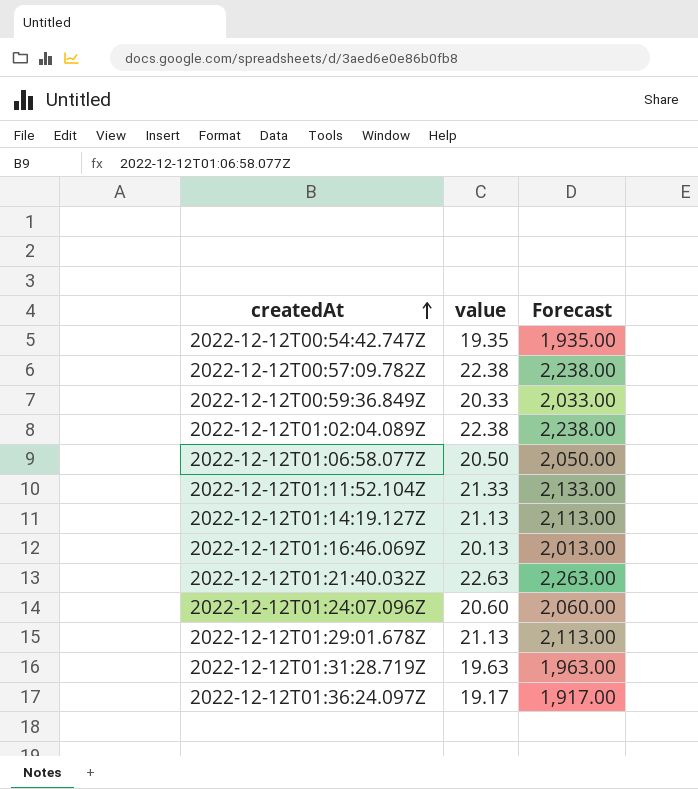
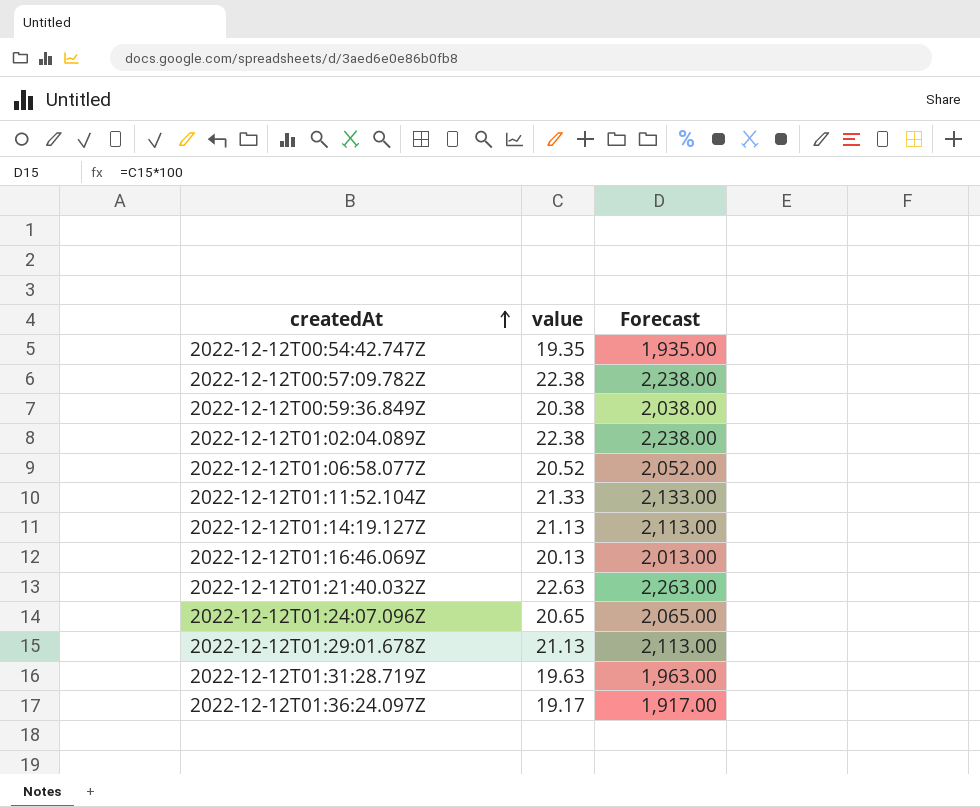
2022-12-12T00:59:36.849Z | value: 20.33 -> 20.38
2022-12-12T00:59:36.849Z | Forecast: 2,033.00 -> 2,038.00
2022-12-12T01:06:58.077Z | value: 20.50 -> 20.52
2022-12-12T01:06:58.077Z | Forecast: 2,050.00 -> 2,052.00
2022-12-12T01:24:07.096Z | value: 20.60 -> 20.65
2022-12-12T01:24:07.096Z | Forecast: 2,060.00 -> 2,065.00

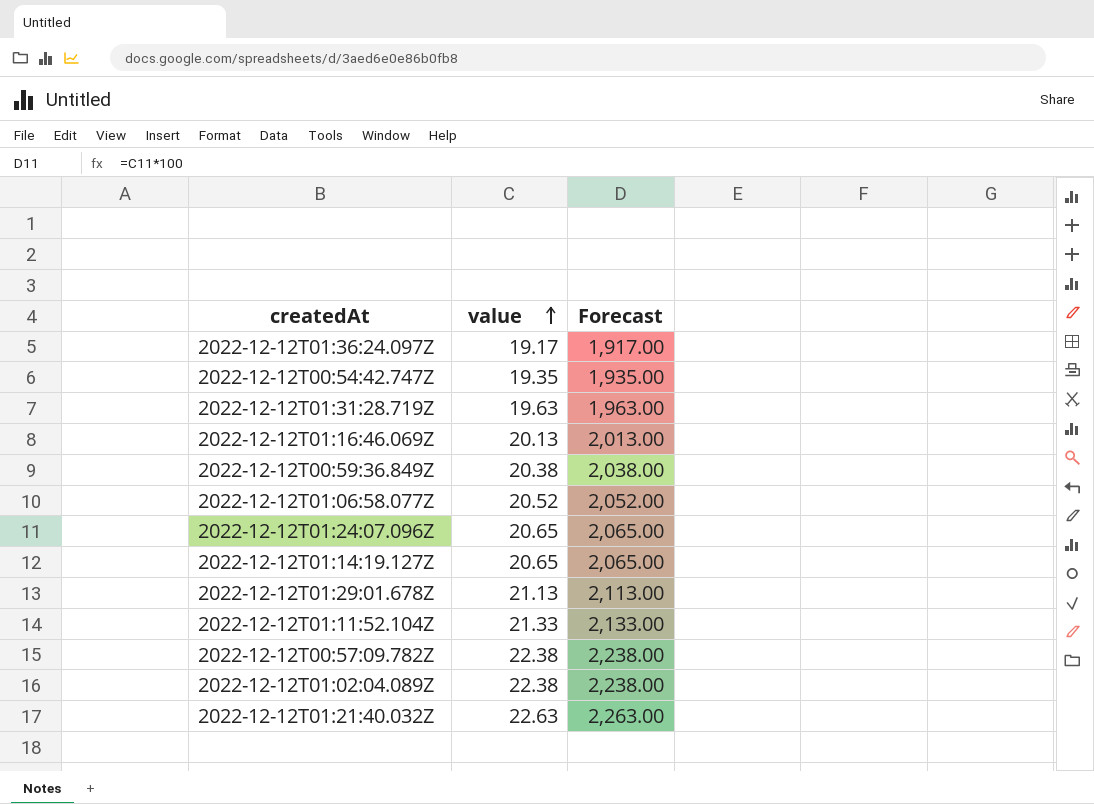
row order: createdAt ascending -> value ascending
2022-12-12T01:14:19.127Z | value: 21.13 -> 20.65
2022-12-12T01:14:19.127Z | Forecast: 2,113.00 -> 2,065.00

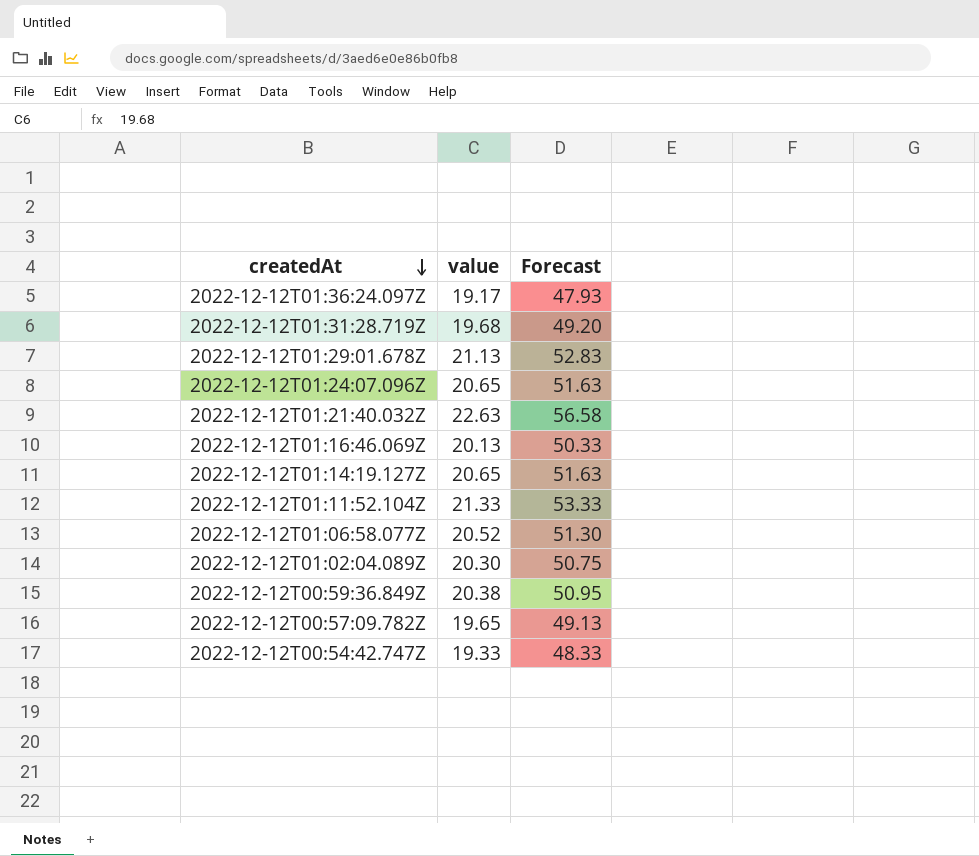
row order: value ascending -> createdAt descending
column Forecast | formula: [value] * 100 -> [value] * 2.5
2022-12-12T01:31:28.719Z | value: 19.63 -> 19.68
2022-12-12T01:02:04.089Z | value: 22.38 -> 20.30
2022-12-12T00:57:09.782Z | value: 22.38 -> 19.65
2022-12-12T00:54:42.747Z | value: 19.35 -> 19.33

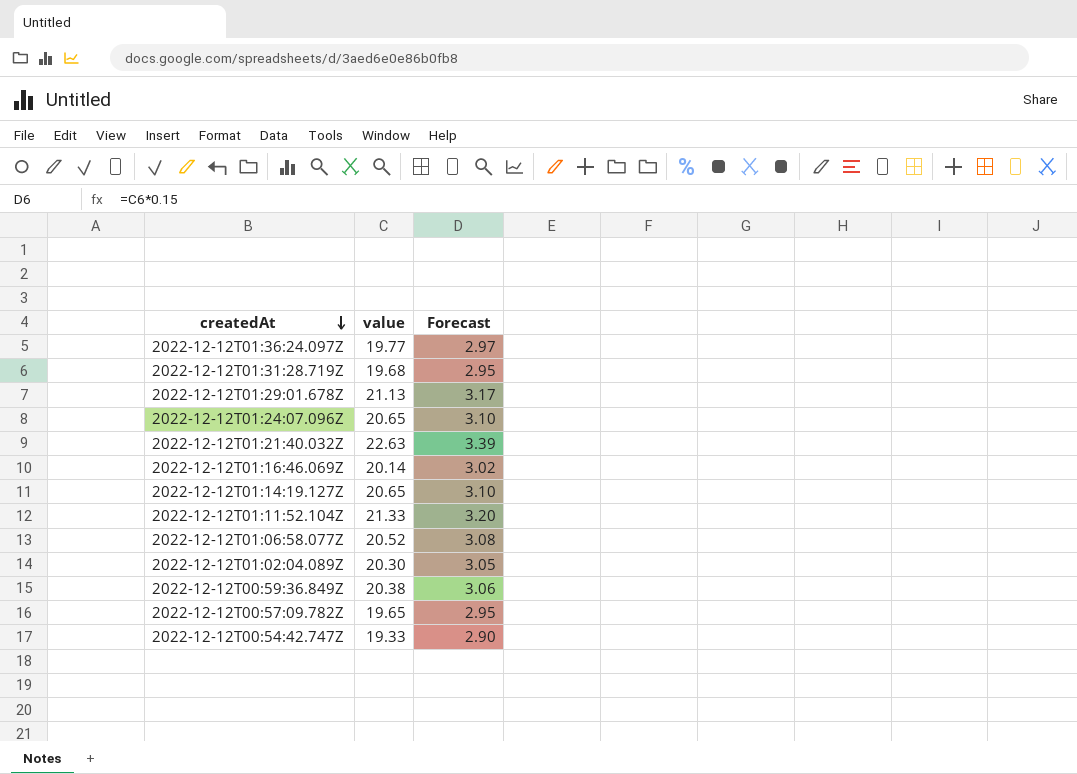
column Forecast | formula: [value] * 2.5 -> [value] * 0.15
2022-12-12T01:36:24.097Z | value: 19.17 -> 19.77
2022-12-12T01:16:46.069Z | value: 20.13 -> 20.14

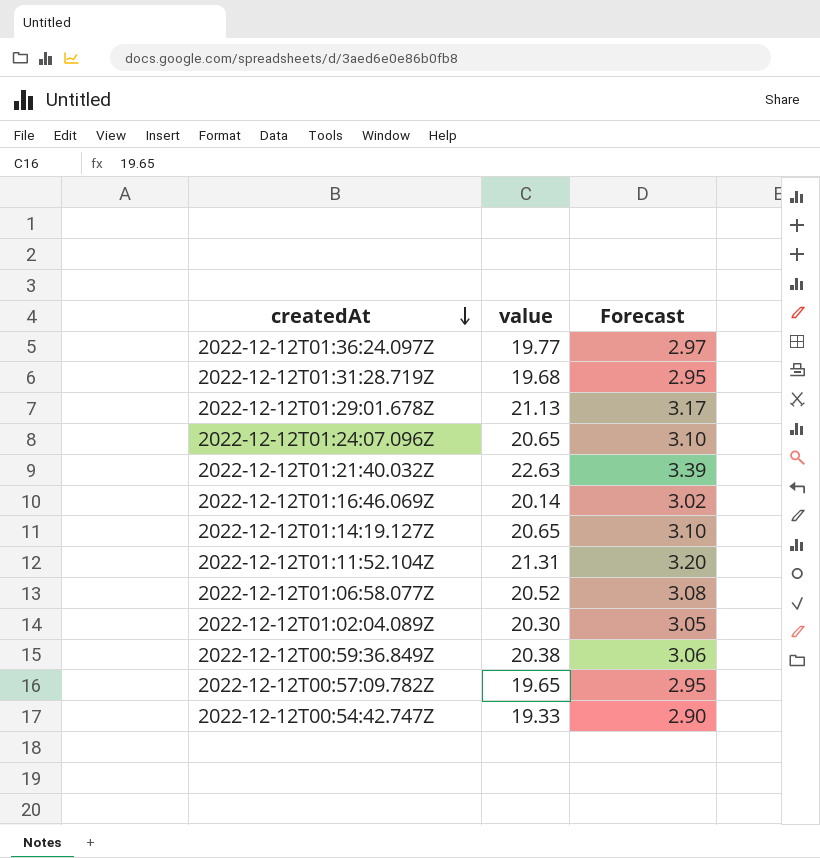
2022-12-12T01:11:52.104Z | value: 21.33 -> 21.31

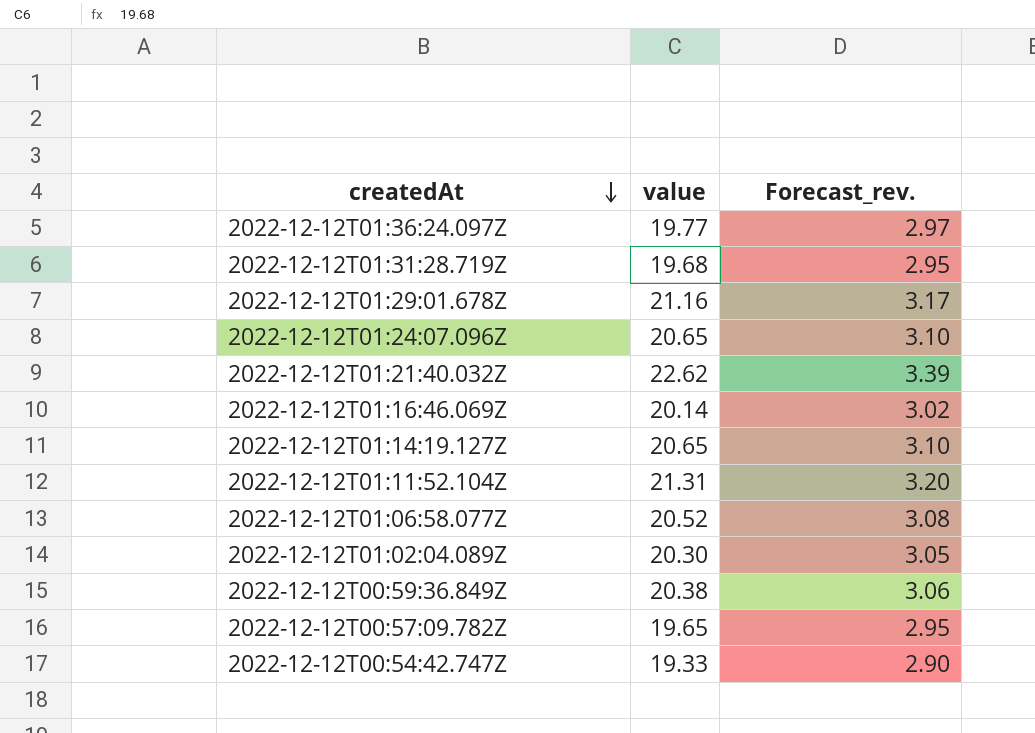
column name: Forecast -> Forecast_rev.
2022-12-12T01:29:01.678Z | value: 21.13 -> 21.16
2022-12-12T01:21:40.032Z | value: 22.63 -> 22.62

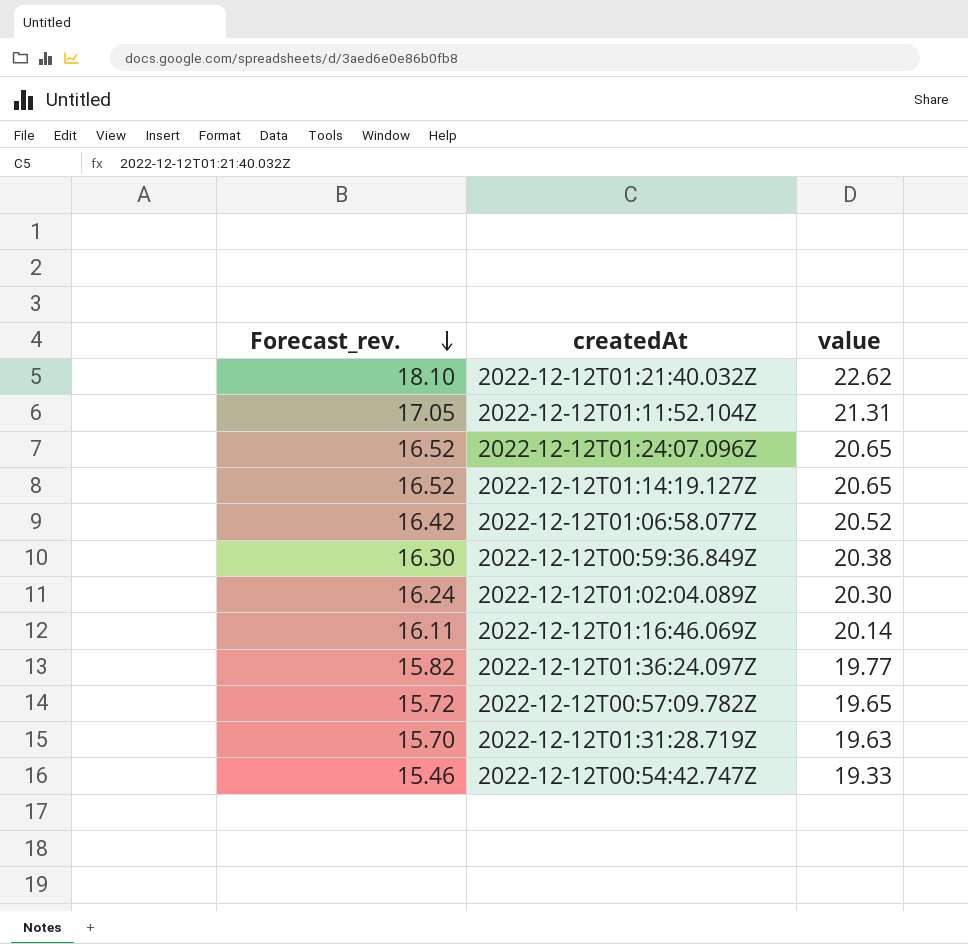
row order: createdAt descending -> Forecast_rev. descending
column Forecast_rev. | formula: [value] * 0.15 -> [value] * 0.8
column Forecast_rev. | position: 3 -> 1
row 2022-12-12T01:29:01.678Z: 21.16 | 3.17 -> none
2022-12-12T01:31:28.719Z | value: 19.68 -> 19.63

